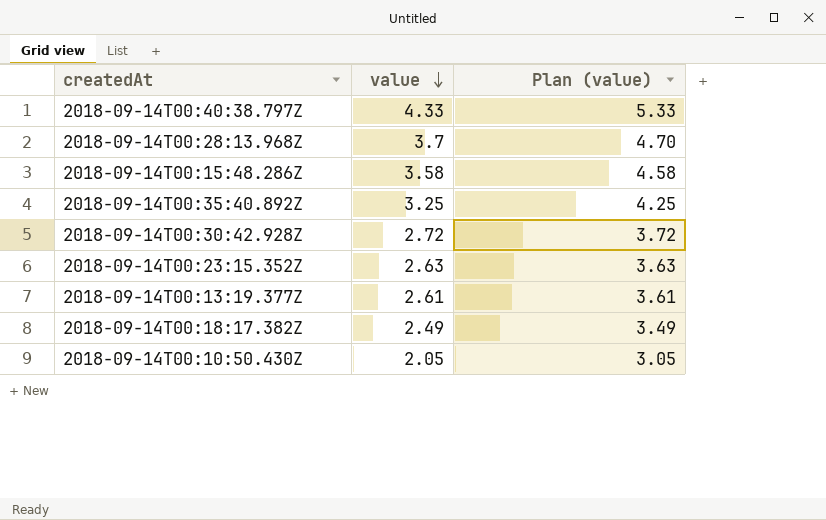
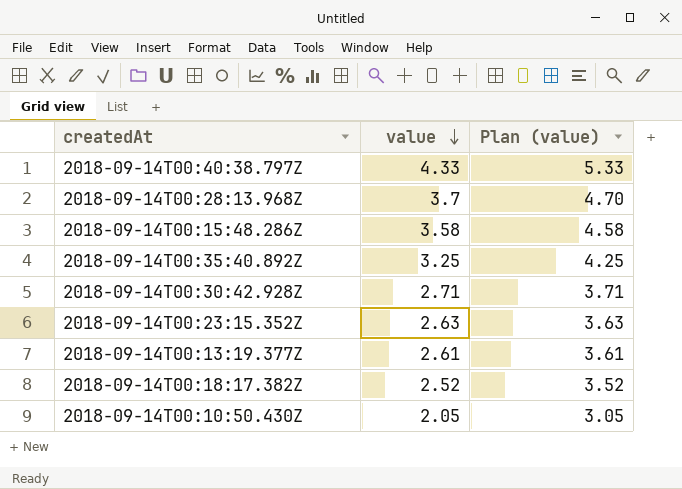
2018-09-14T00:30:42.928Z | value: 2.72 -> 2.71
2018-09-14T00:30:42.928Z | Plan (value): 3.72 -> 3.71
2018-09-14T00:18:17.382Z | value: 2.49 -> 2.52
2018-09-14T00:18:17.382Z | Plan (value): 3.49 -> 3.52

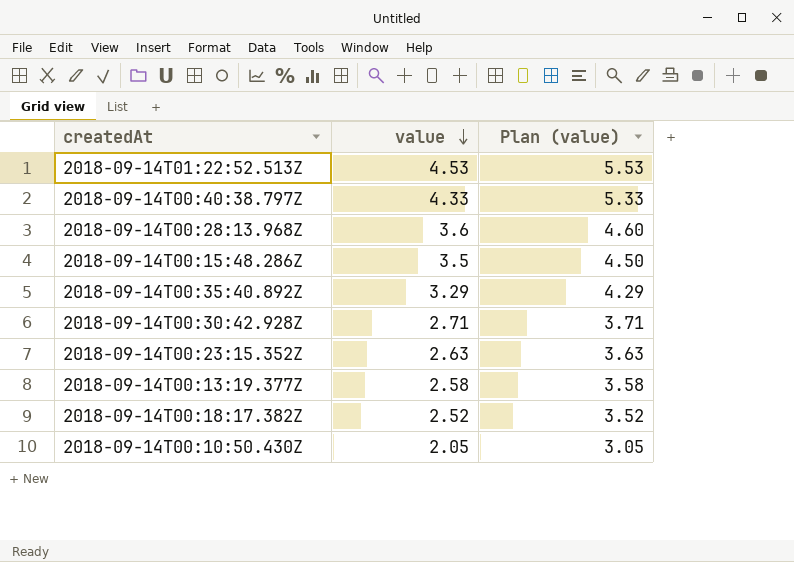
row 2018-09-14T01:22:52.513Z: none -> 4.53 | 5.53
2018-09-14T00:28:13.968Z | value: 3.7 -> 3.6
2018-09-14T00:28:13.968Z | Plan (value): 4.70 -> 4.60
2018-09-14T00:15:48.286Z | value: 3.58 -> 3.5
2018-09-14T00:15:48.286Z | Plan (value): 4.58 -> 4.50
2018-09-14T00:35:40.892Z | value: 3.25 -> 3.29
2018-09-14T00:35:40.892Z | Plan (value): 4.25 -> 4.29
2018-09-14T00:13:19.377Z | value: 2.61 -> 2.58
2018-09-14T00:13:19.377Z | Plan (value): 3.61 -> 3.58

